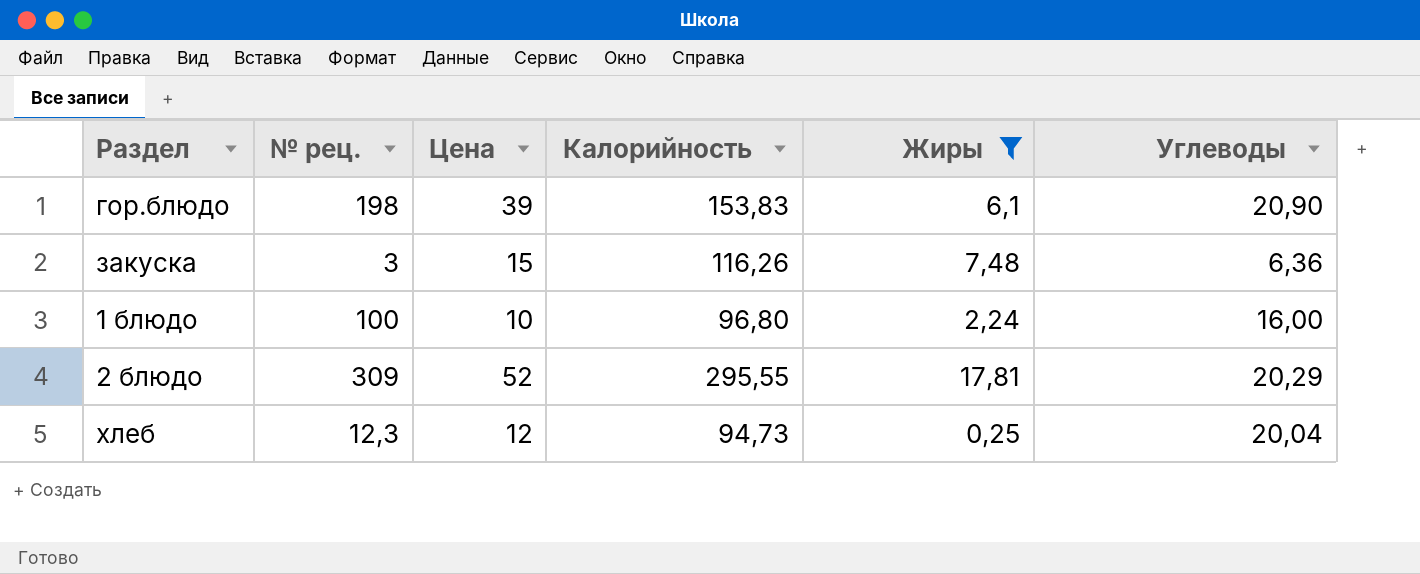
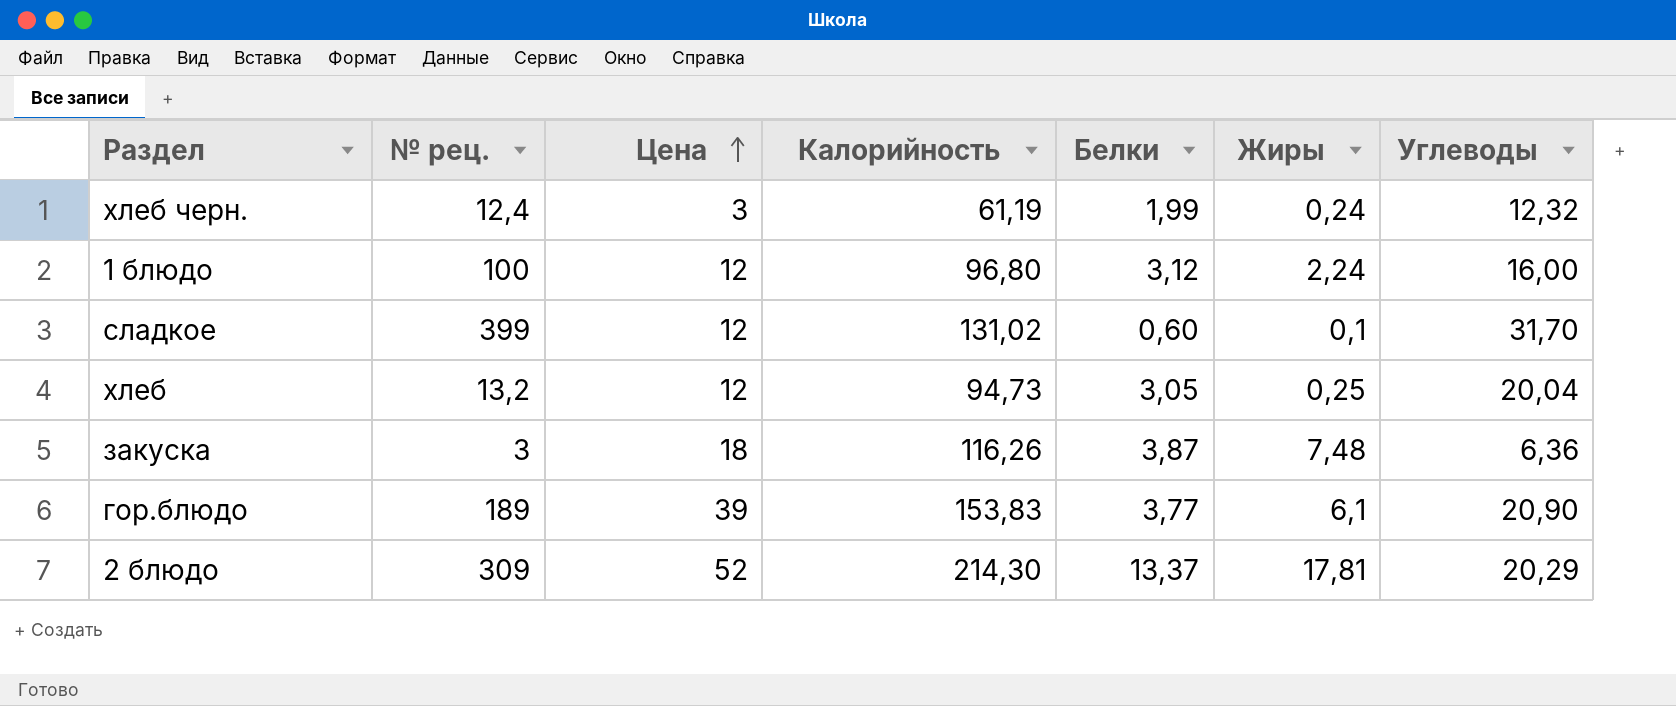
filter: Жиры >= 0,25 -> none
row order: none -> Цена ascending
column Белки | position: none -> 5
1 блюдо | Цена: 10 -> 12
хлеб | № рец.: 12,3 -> 13,2
закуска | Цена: 15 -> 18
гор.блюдо | № рец.: 198 -> 189
2 блюдо | Калорийность: 295,55 -> 214,30

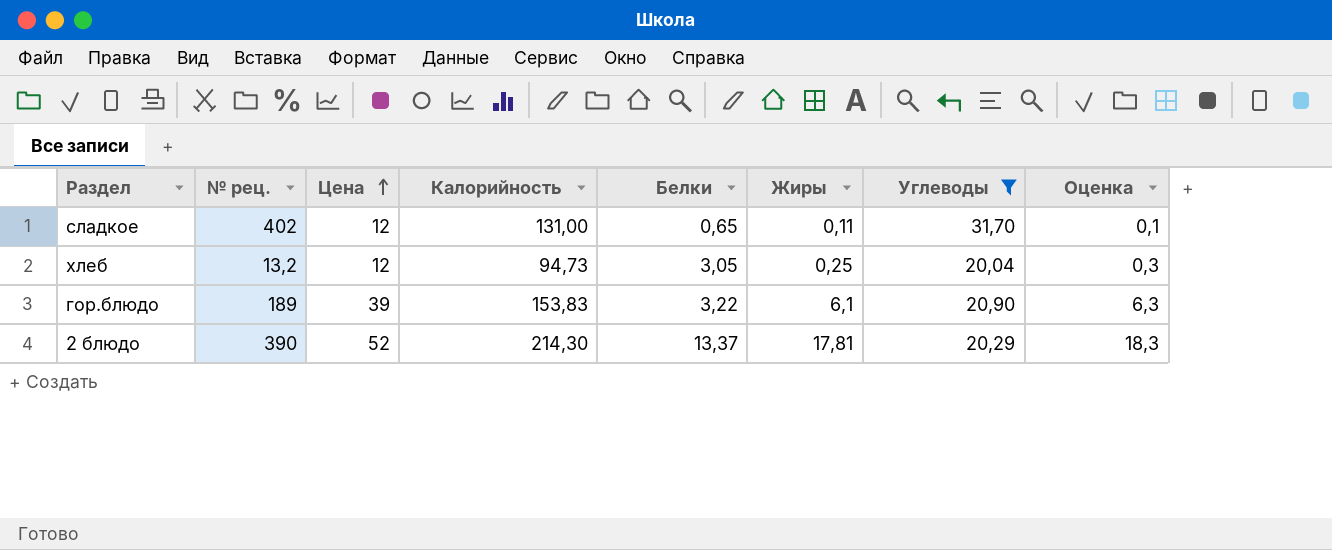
filter: none -> Углеводы >= 20,04
column Оценка | formula: none -> [Жиры] * 1,03
сладкое | № рец.: 399 -> 402
сладкое | Калорийность: 131,02 -> 131,00
сладкое | Белки: 0,60 -> 0,65
сладкое | Жиры: 0,1 -> 0,11
гор.блюдо | Белки: 3,77 -> 3,22
2 блюдо | № рец.: 309 -> 390

